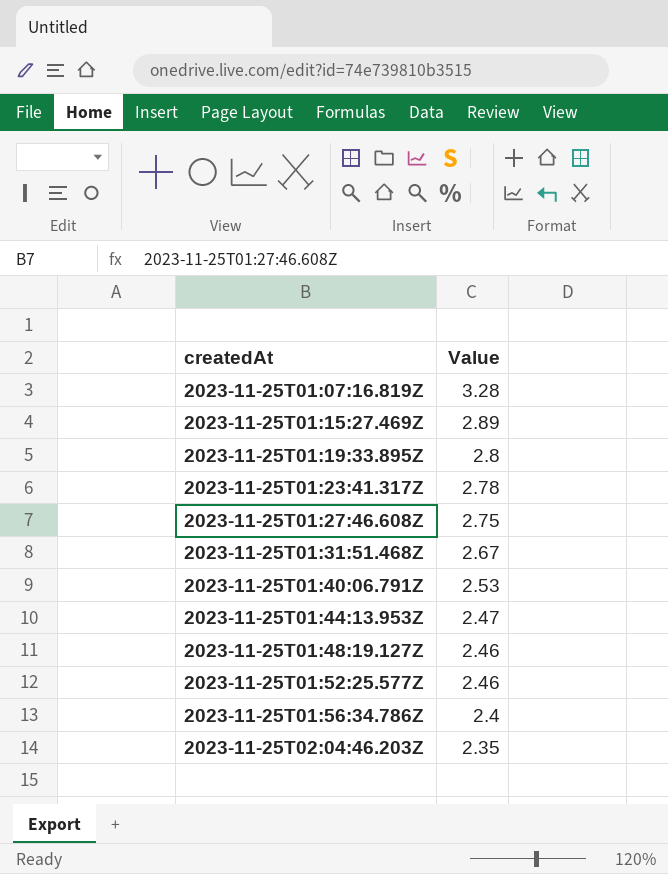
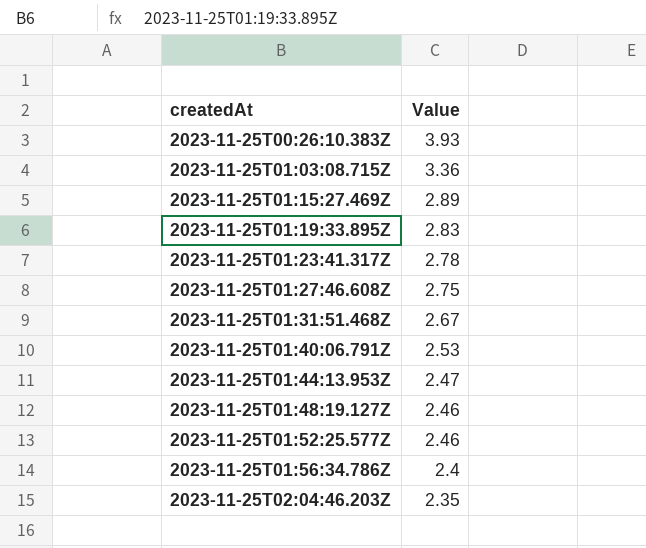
row 2023-11-25T01:07:16.819Z: 3.28 -> none
row 2023-11-25T00:26:10.383Z: none -> 3.93
row 2023-11-25T01:03:08.715Z: none -> 3.36
2023-11-25T01:19:33.895Z | Value: 2.8 -> 2.83

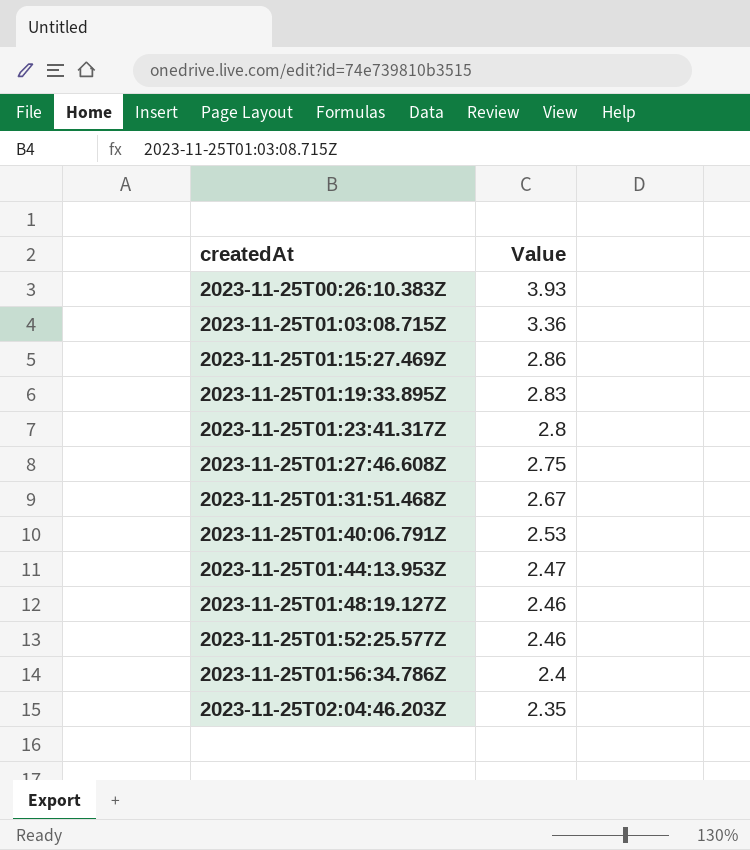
2023-11-25T01:15:27.469Z | Value: 2.89 -> 2.86
2023-11-25T01:23:41.317Z | Value: 2.78 -> 2.8

